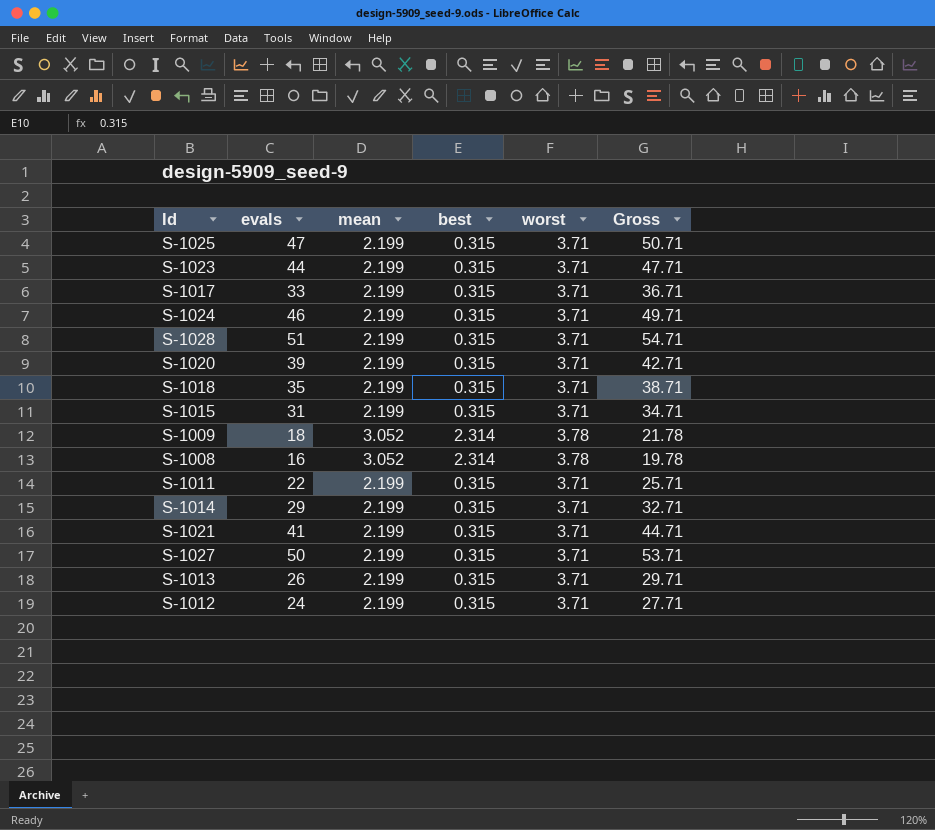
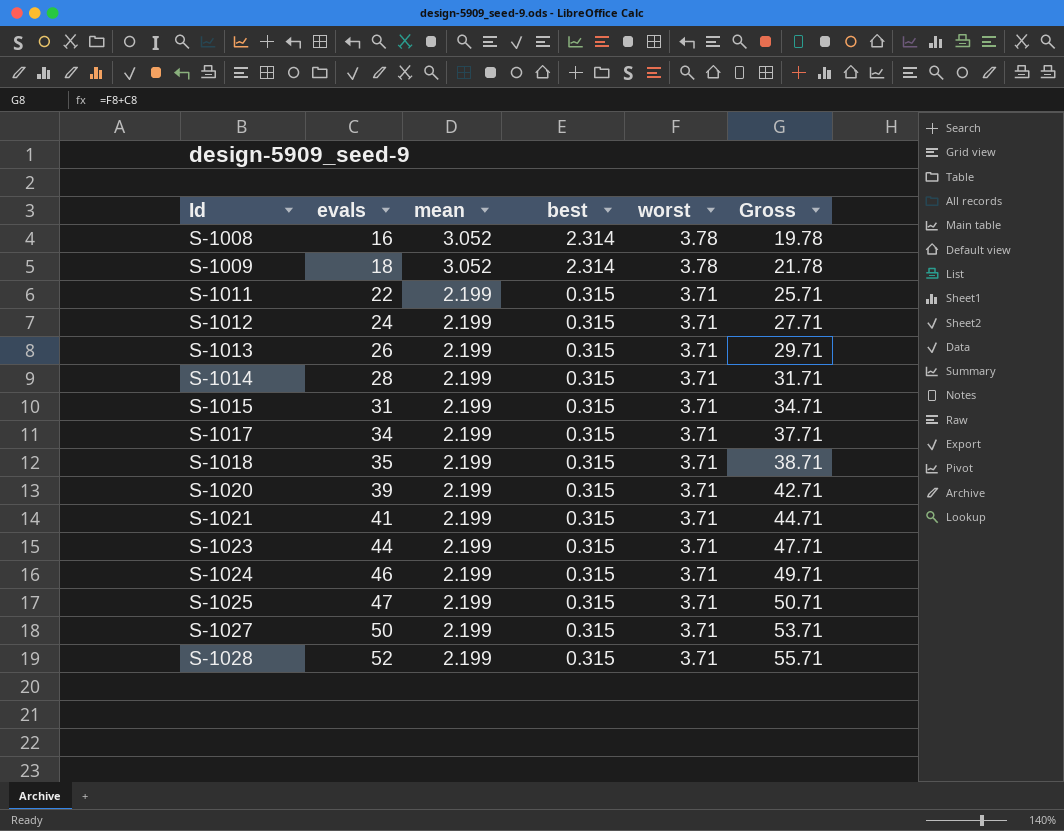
row order: none -> Id ascending
S-1014 | evals: 29 -> 28
S-1014 | Gross: 32.71 -> 31.71
S-1017 | evals: 33 -> 34
S-1017 | Gross: 36.71 -> 37.71
S-1028 | evals: 51 -> 52
S-1028 | Gross: 54.71 -> 55.71

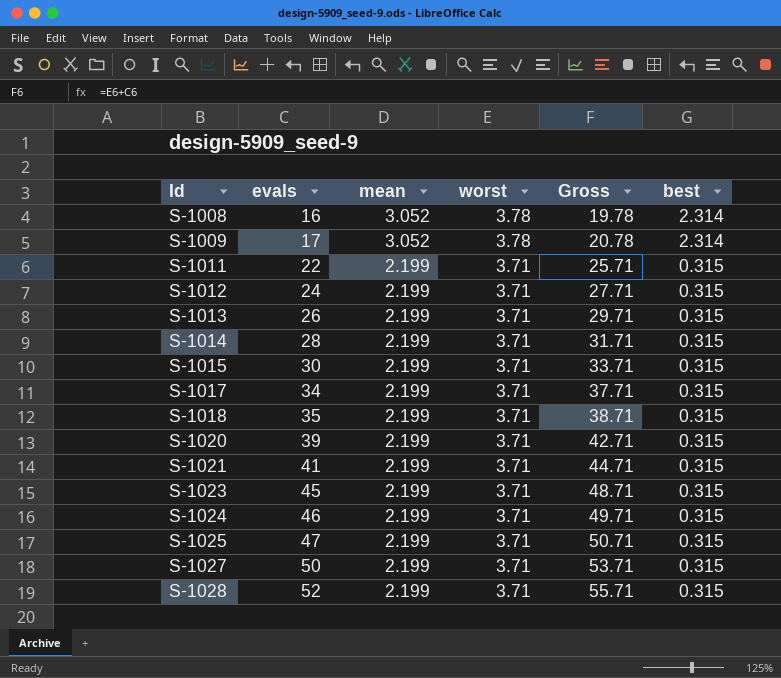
column best | position: 4 -> 6
S-1009 | evals: 18 -> 17
S-1009 | Gross: 21.78 -> 20.78
S-1015 | evals: 31 -> 30
S-1015 | Gross: 34.71 -> 33.71
S-1023 | evals: 44 -> 45
S-1023 | Gross: 47.71 -> 48.71

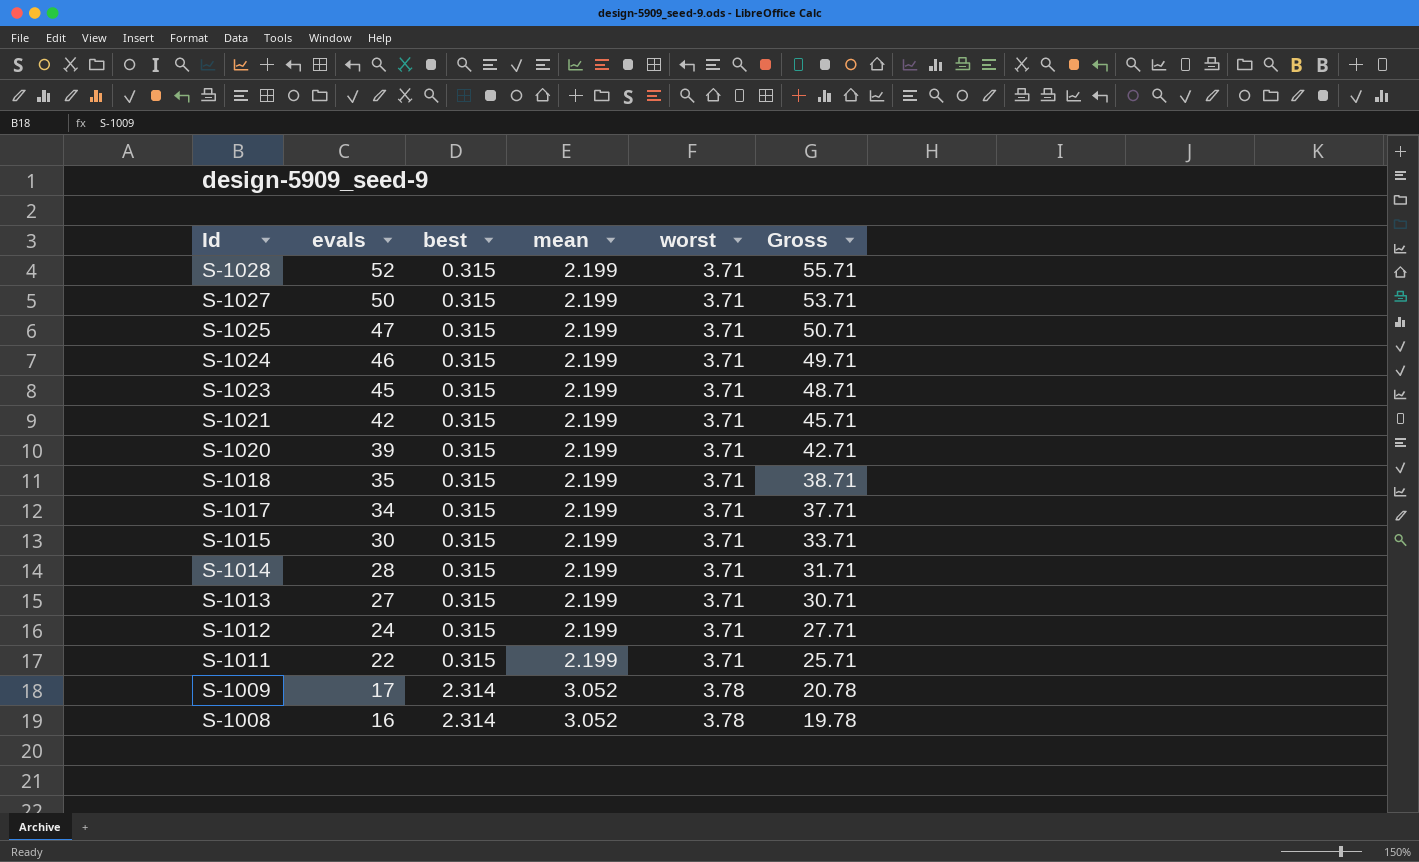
row order: Id ascending -> Id descending
column best | position: 6 -> 3
S-1021 | evals: 41 -> 42
S-1021 | Gross: 44.71 -> 45.71
S-1013 | evals: 26 -> 27
S-1013 | Gross: 29.71 -> 30.71

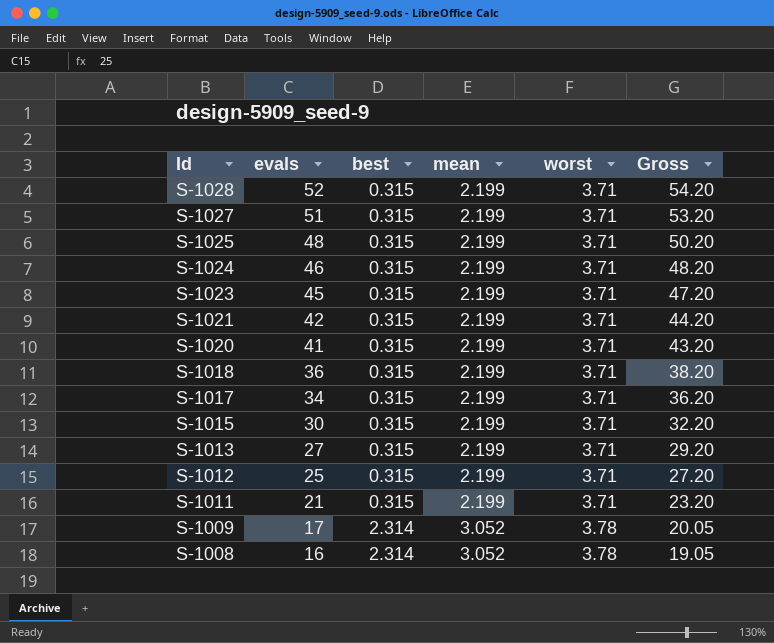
column Gross | formula: [evals] + [worst] -> [evals] + [mean]
row S-1014: 28 | 0.315 | 2.199 | 3.71 | 31.71 -> none
S-1027 | evals: 50 -> 51
S-1025 | evals: 47 -> 48
S-1020 | evals: 39 -> 41
S-1018 | evals: 35 -> 36
S-1012 | evals: 24 -> 25
S-1011 | evals: 22 -> 21

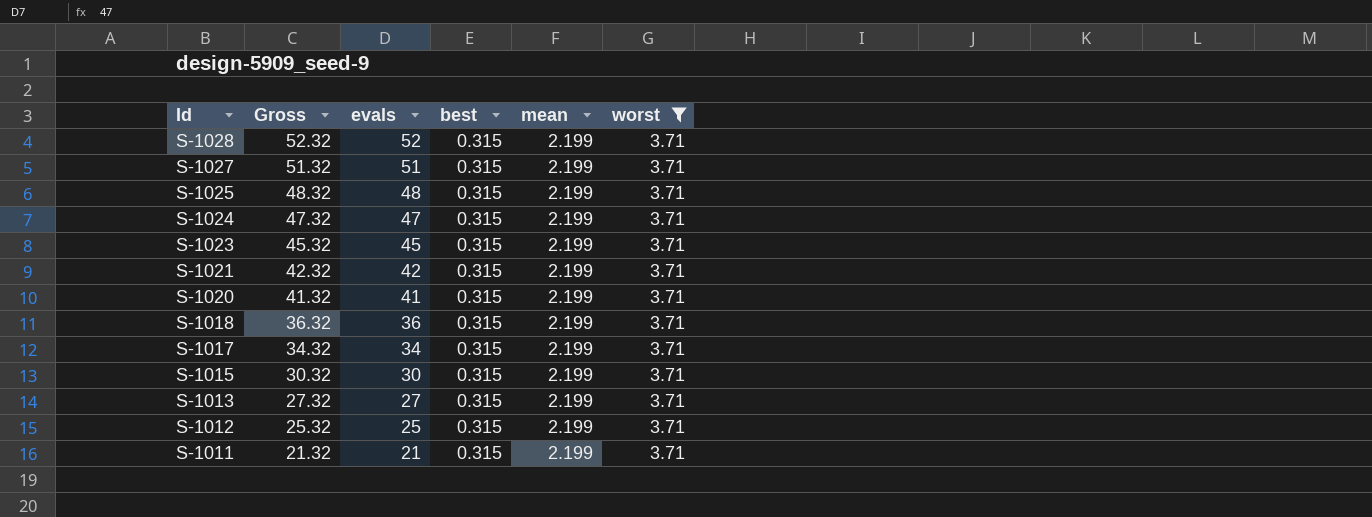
filter: none -> worst = 3.71
column Gross | formula: [evals] + [mean] -> [evals] + [best]
column Gross | position: 6 -> 2
S-1024 | evals: 46 -> 47

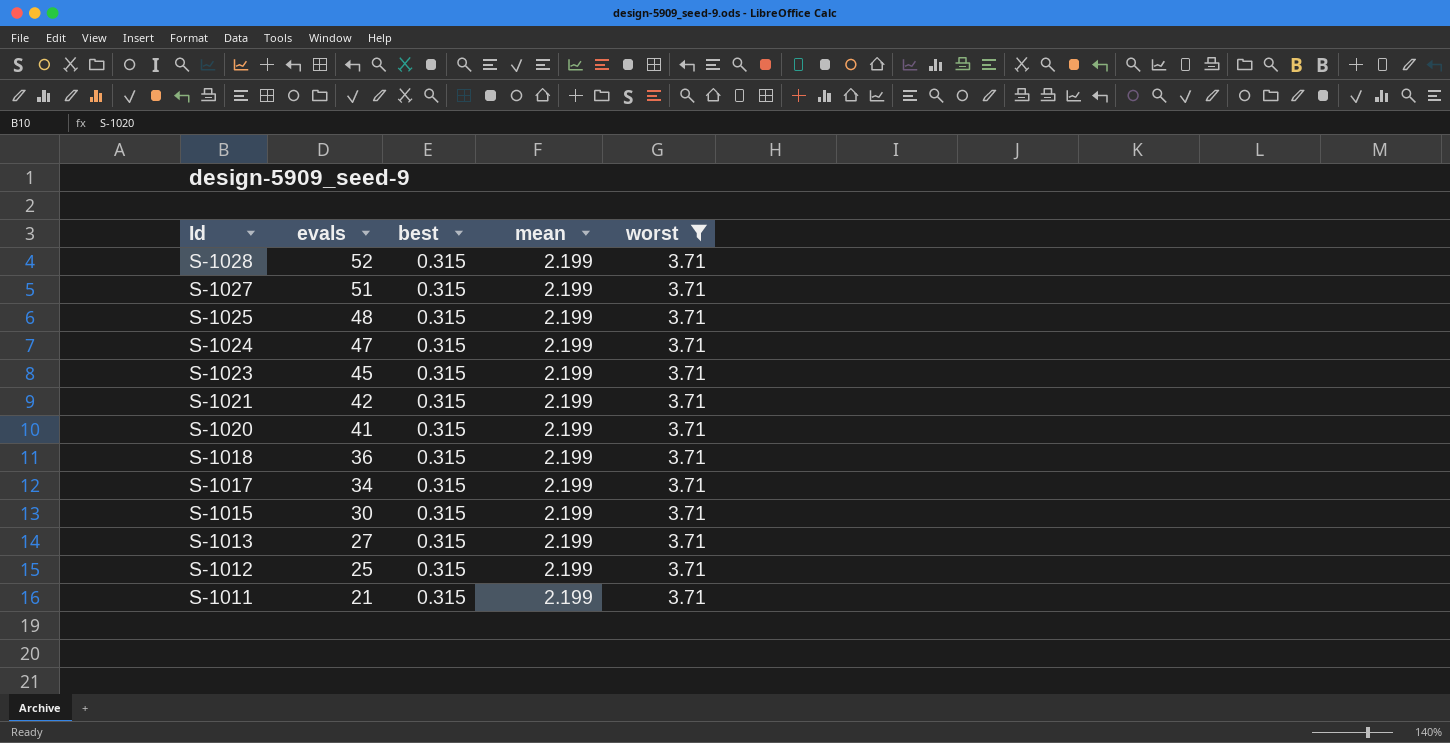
column Gross | formula: [evals] + [best] -> none

